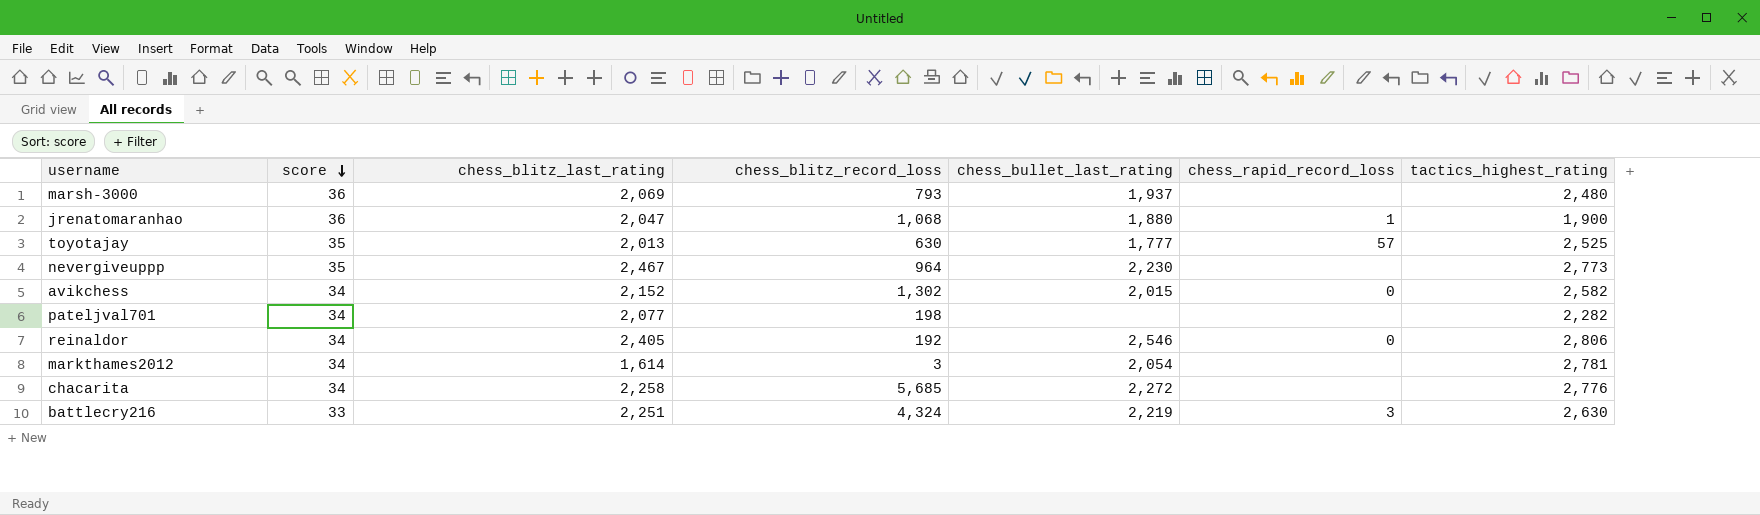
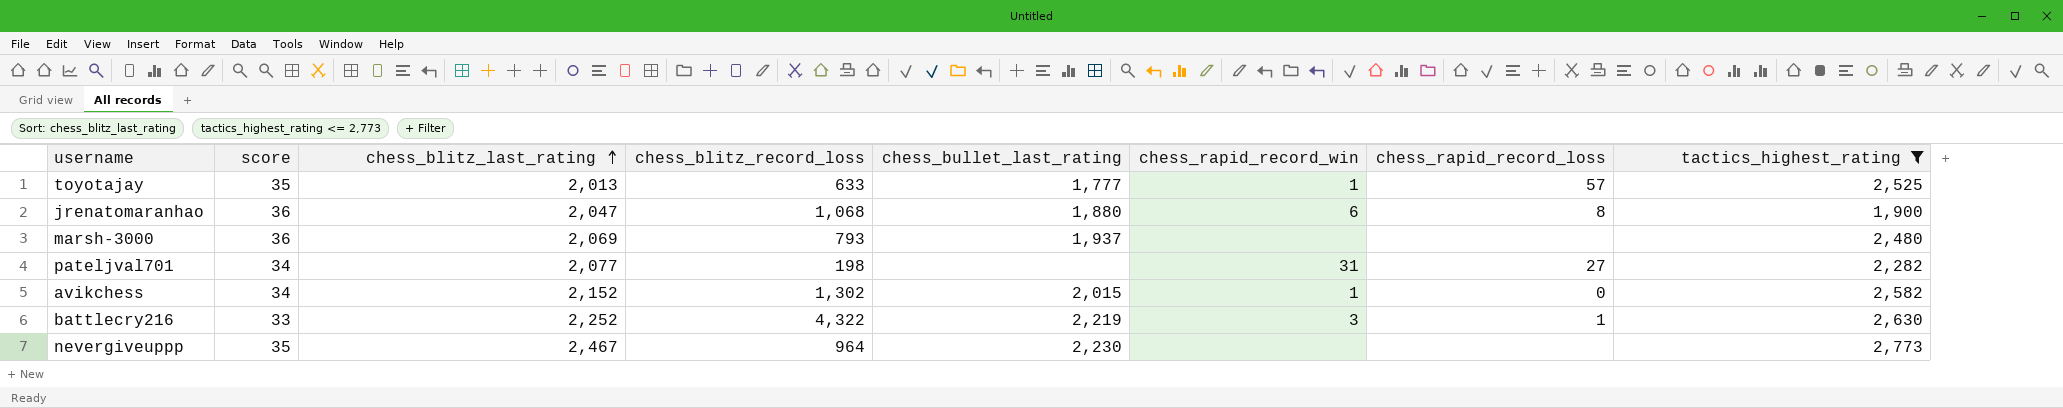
filter: none -> tactics_highest_rating <= 2,773
row order: score descending -> chess_blitz_last_rating ascending
column chess_rapid_record_win | position: none -> 6
toyotajay | chess_blitz_record_loss: 630 -> 633
jrenatomaranhao | chess_rapid_record_loss: 1 -> 8
pateljval701 | chess_rapid_record_loss: none -> 27
battlecry216 | chess_blitz_last_rating: 2,251 -> 2,252
battlecry216 | chess_blitz_record_loss: 4,324 -> 4,322
battlecry216 | chess_rapid_record_loss: 3 -> 1

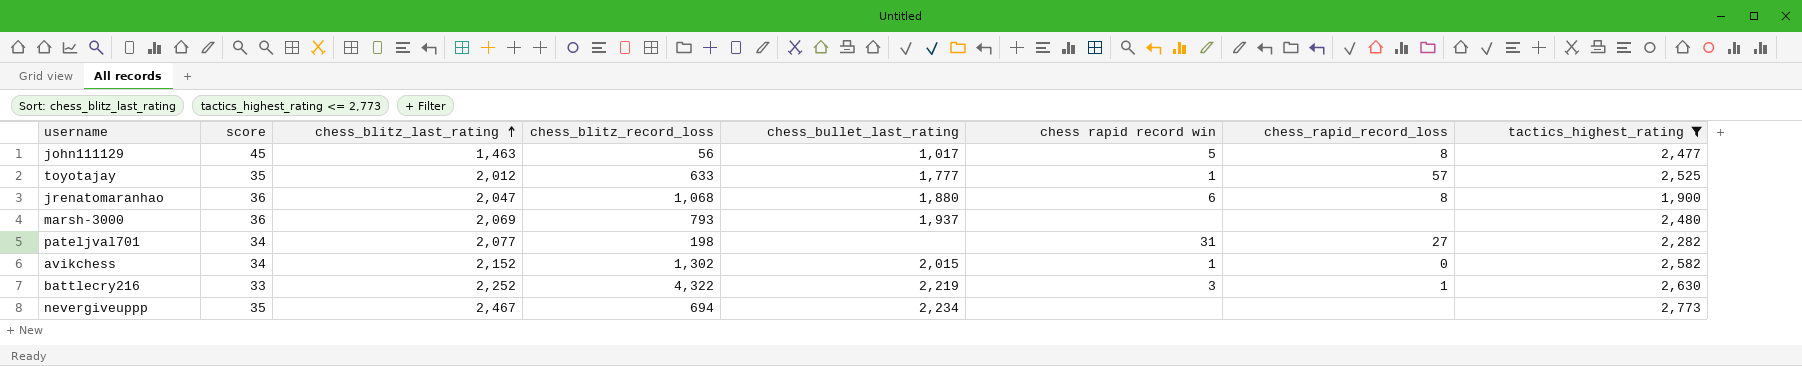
column name: chess_rapid_record_win -> chess rapid record win
row john111129: none -> 45 | 1,463 | 56 | 1,017 | 5 | 8 | 2,477
toyotajay | chess_blitz_last_rating: 2,013 -> 2,012
nevergiveuppp | chess_blitz_record_loss: 964 -> 694
nevergiveuppp | chess_bullet_last_rating: 2,230 -> 2,234

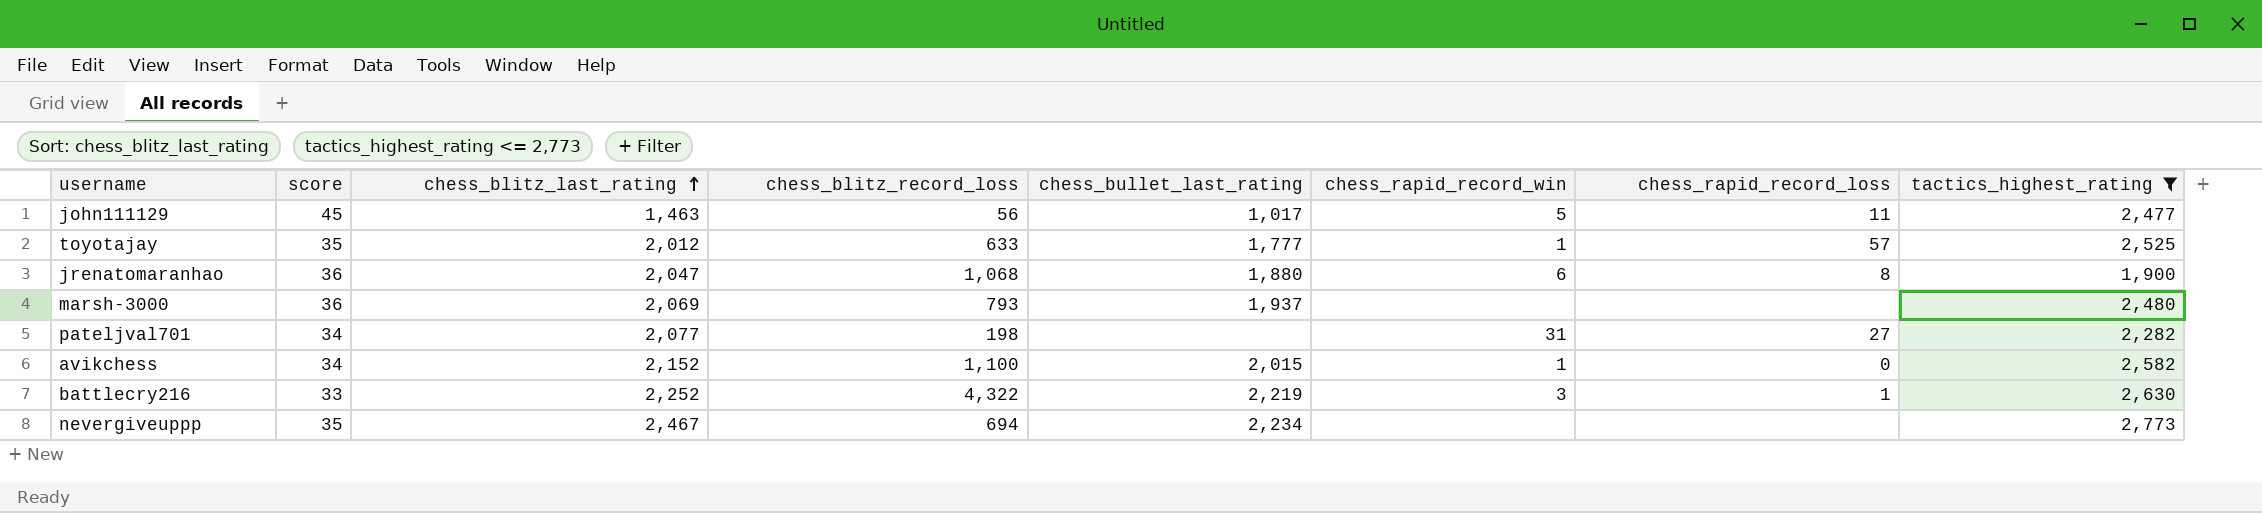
column name: chess rapid record win -> chess_rapid_record_win
john111129 | chess_rapid_record_loss: 8 -> 11
avikchess | chess_blitz_record_loss: 1,302 -> 1,100

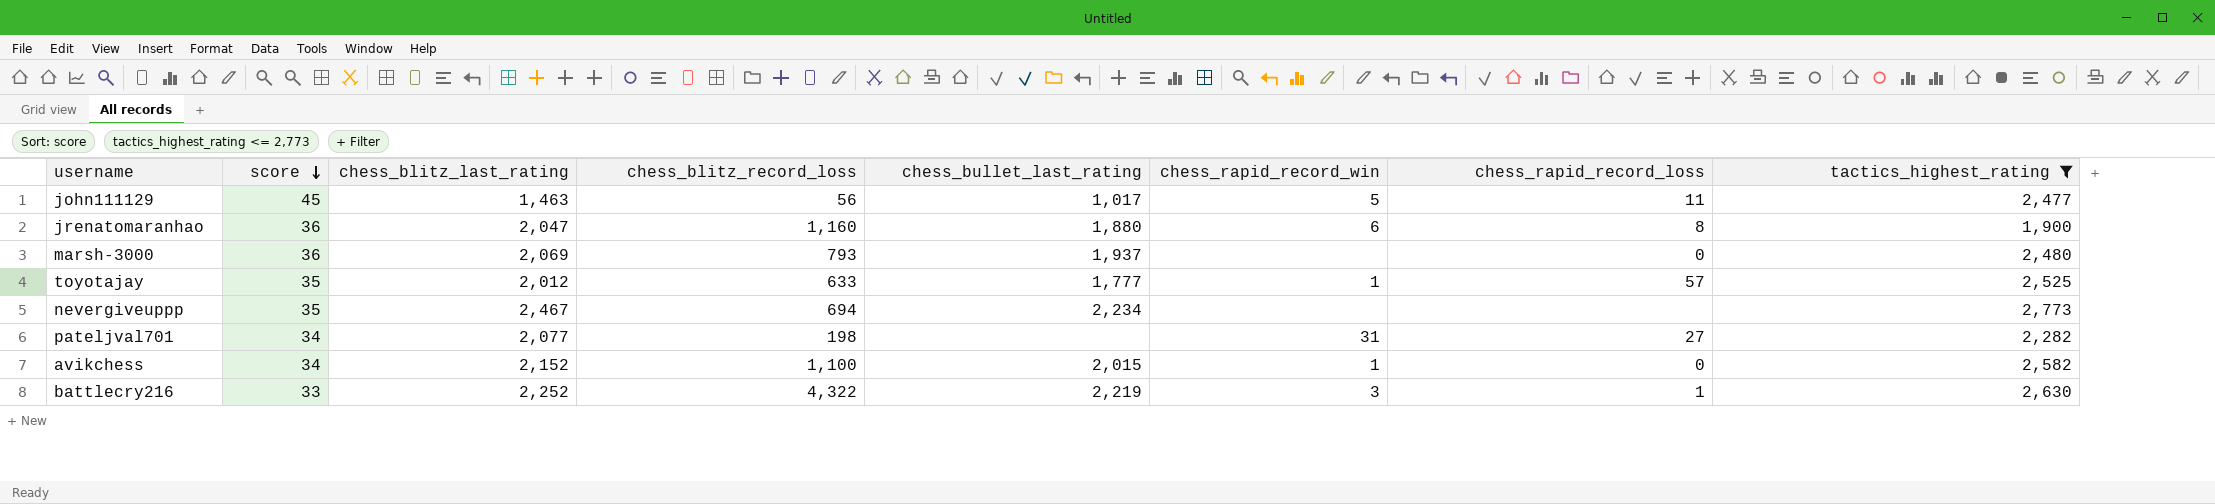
row order: chess_blitz_last_rating ascending -> score descending
jrenatomaranhao | chess_blitz_record_loss: 1,068 -> 1,160
marsh-3000 | chess_rapid_record_loss: none -> 0

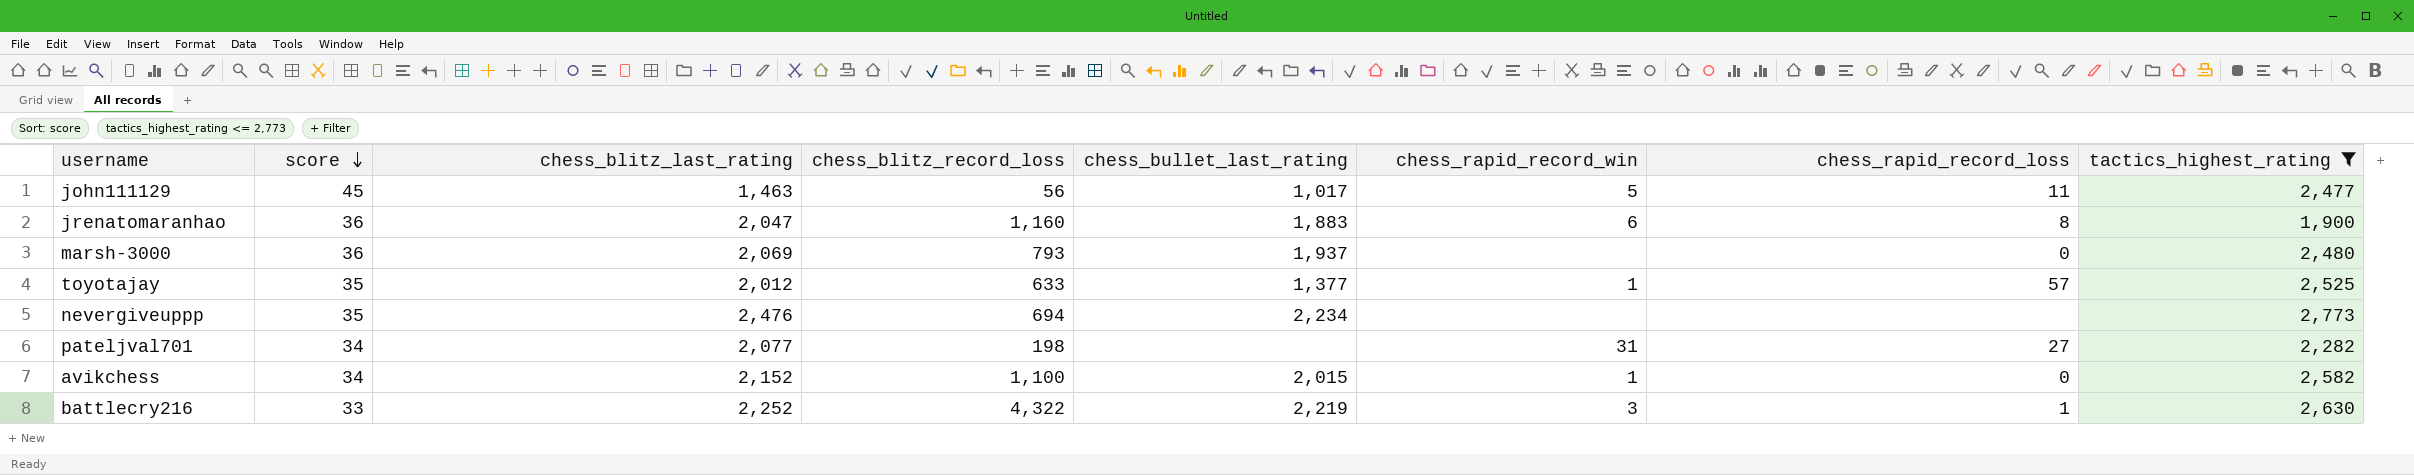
jrenatomaranhao | chess_bullet_last_rating: 1,880 -> 1,883
toyotajay | chess_bullet_last_rating: 1,777 -> 1,377
nevergiveuppp | chess_blitz_last_rating: 2,467 -> 2,476

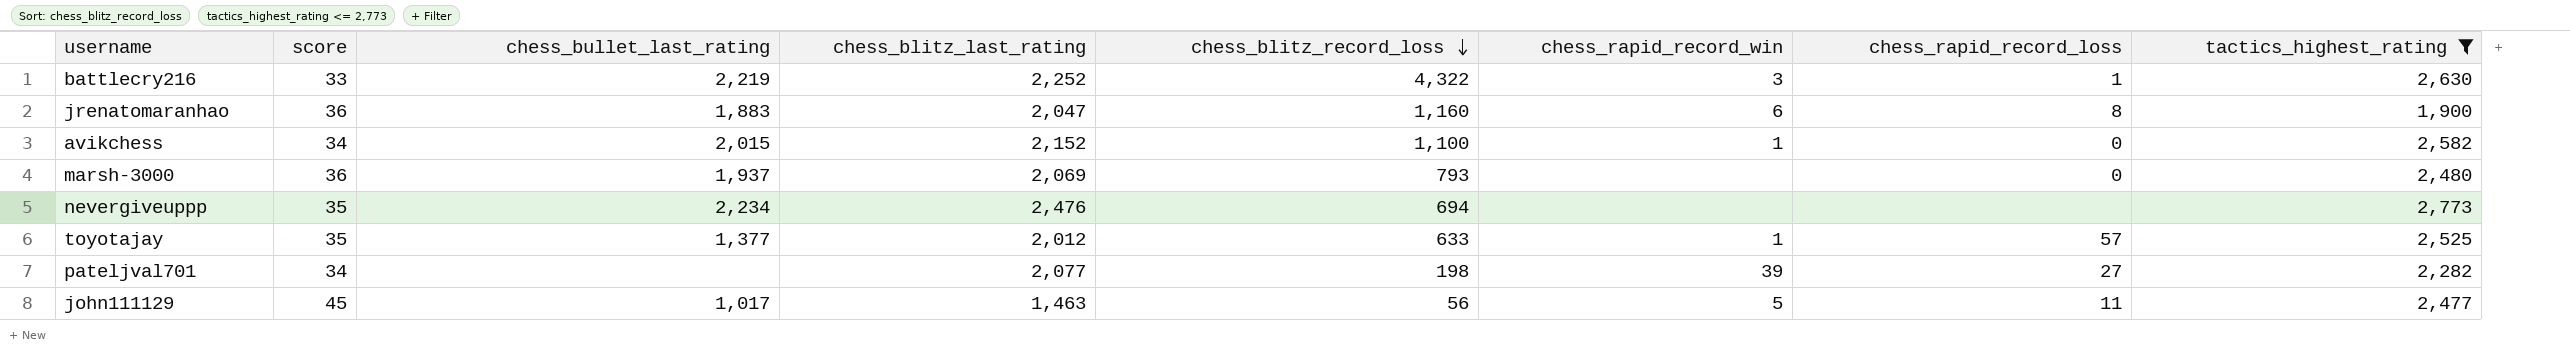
row order: score descending -> chess_blitz_record_loss descending
column chess_bullet_last_rating | position: 5 -> 3
pateljval701 | chess_rapid_record_win: 31 -> 39

